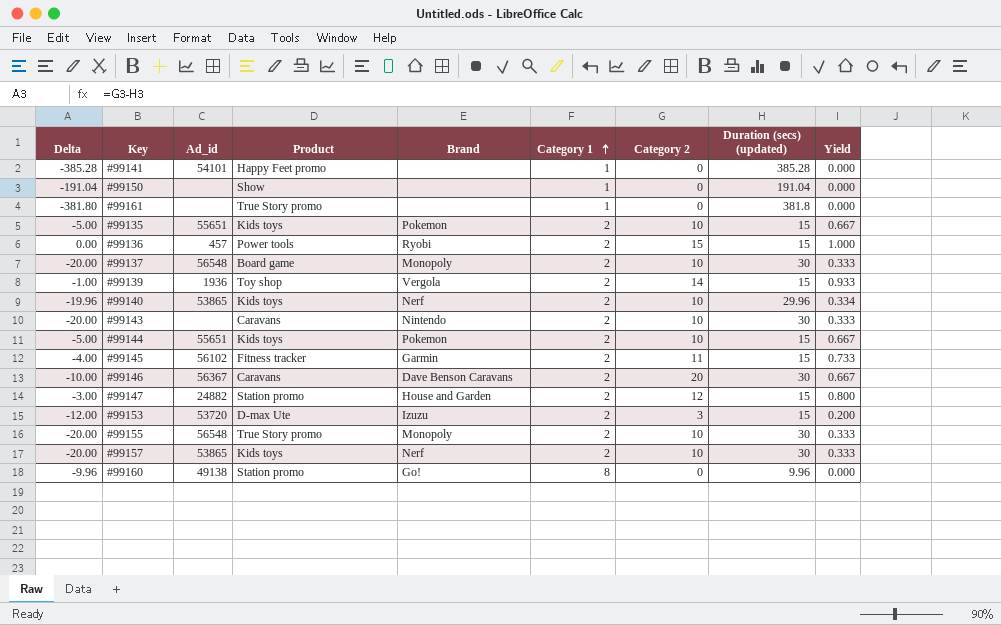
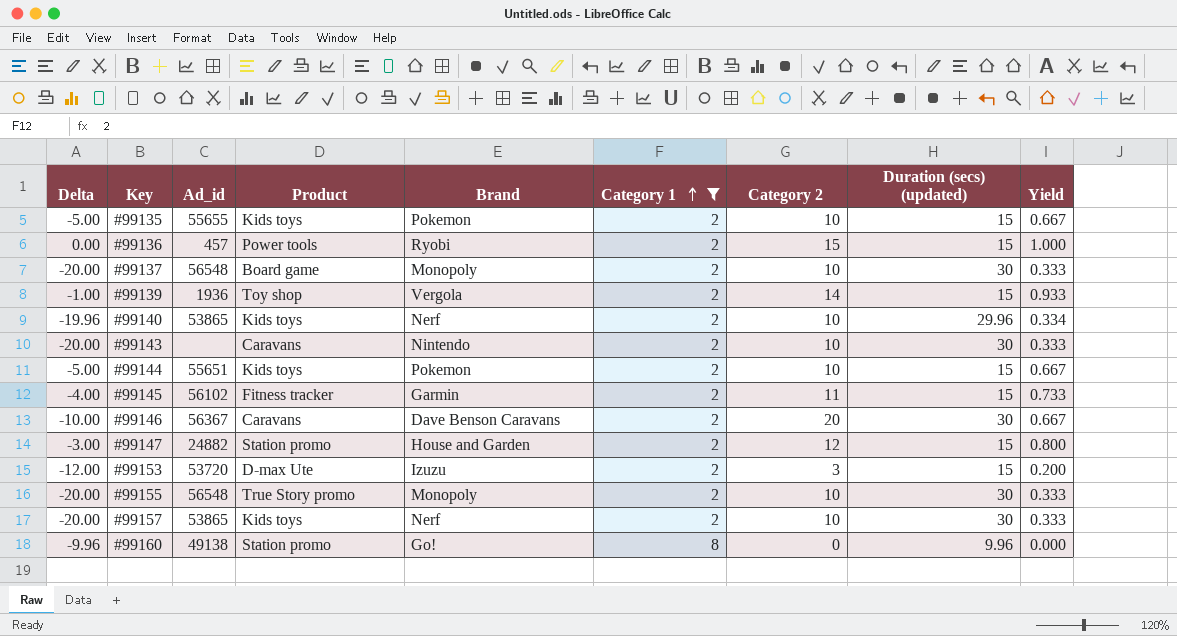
filter: none -> Category 1 != 1
#99135 | Ad_id: 55651 -> 55655

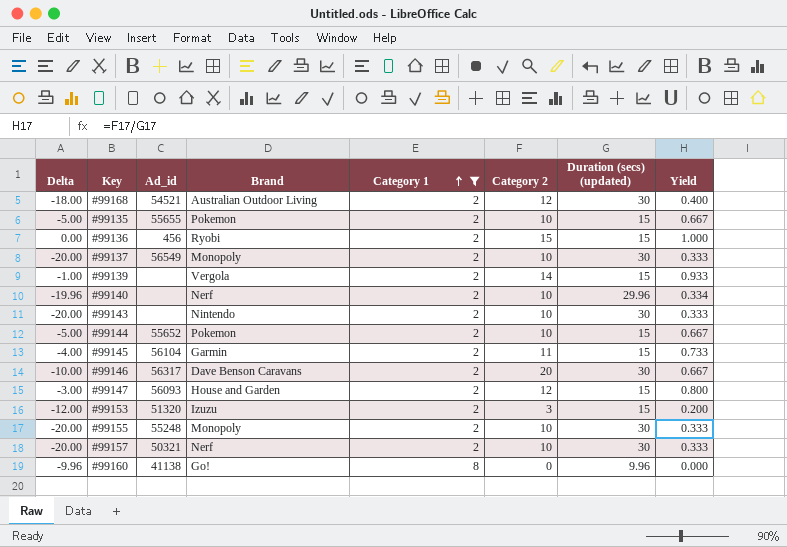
column Product | position: 4 -> none
row #99168: none -> -18.00 | 54521 | Australian Outdoor Living | 2 | 12 | 30 | 0.400
#99136 | Ad_id: 457 -> 456
#99137 | Ad_id: 56548 -> 56549
#99139 | Ad_id: 1936 -> none
#99140 | Ad_id: 53865 -> none
#99144 | Ad_id: 55651 -> 55652
#99145 | Ad_id: 56102 -> 56104
#99146 | Ad_id: 56367 -> 56317
#99147 | Ad_id: 24882 -> 56093
#99153 | Ad_id: 53720 -> 51320
#99155 | Ad_id: 56548 -> 55248
#99157 | Ad_id: 53865 -> 50321
#99160 | Ad_id: 49138 -> 41138

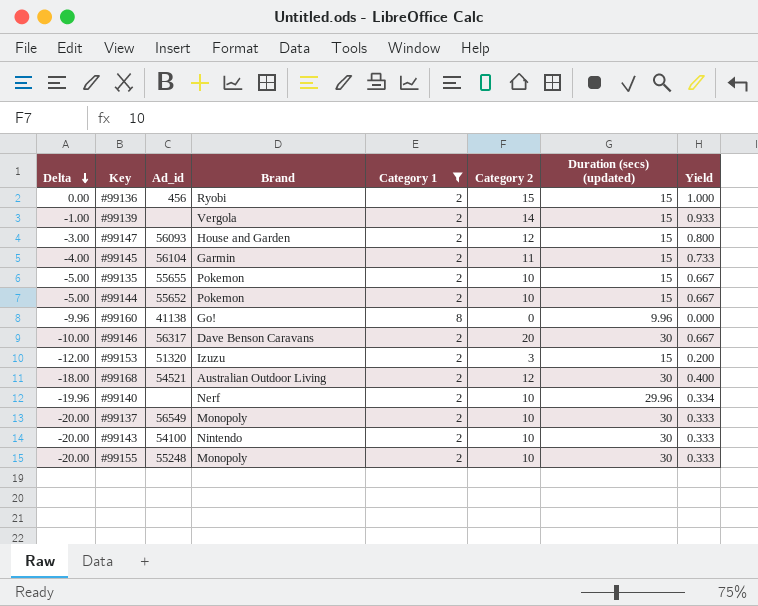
row order: Category 1 ascending -> Delta descending
row #99157: -20.00 | 50321 | Nerf | 2 | 10 | 30 | 0.333 -> none
#99143 | Ad_id: none -> 54100

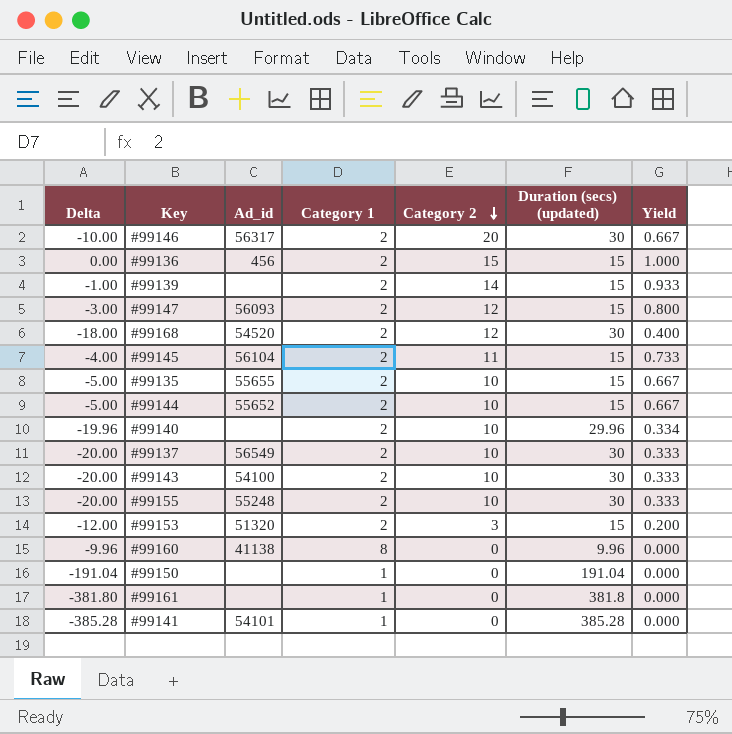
filter: Category 1 != 1 -> none
row order: Delta descending -> Category 2 descending
column Brand | position: 4 -> none
#99168 | Ad_id: 54521 -> 54520

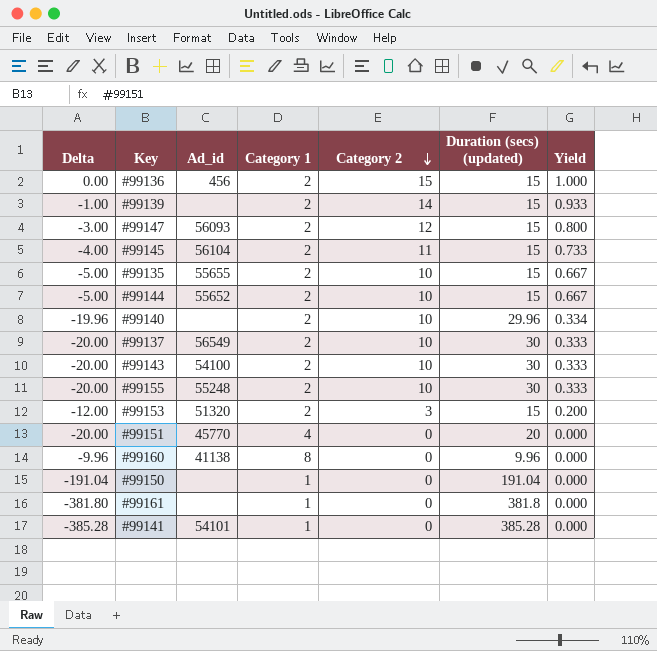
row #99146: -10.00 | 56317 | 2 | 20 | 30 | 0.667 -> none
row #99168: -18.00 | 54520 | 2 | 12 | 30 | 0.400 -> none
row #99151: none -> -20.00 | 45770 | 4 | 0 | 20 | 0.000

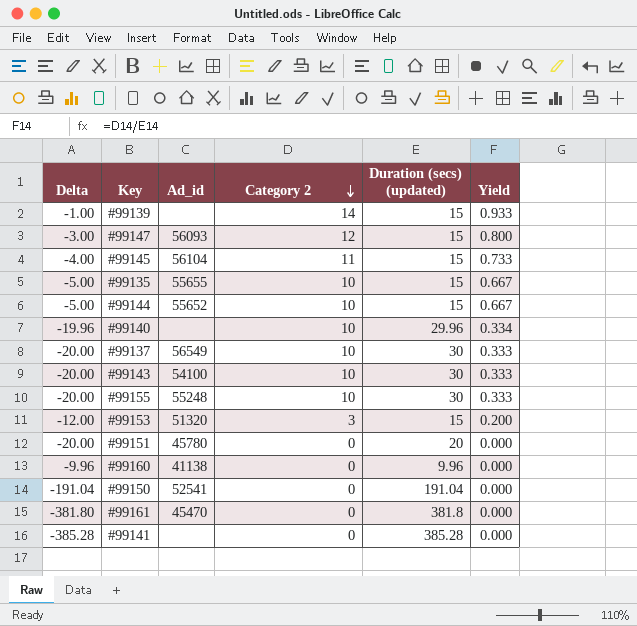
column Category 1 | position: 4 -> none
row #99136: 0.00 | 456 | 2 | 15 | 15 | 1.000 -> none
#99151 | Ad_id: 45770 -> 45780
#99150 | Ad_id: none -> 52541
#99161 | Ad_id: none -> 45470
#99141 | Ad_id: 54101 -> none

